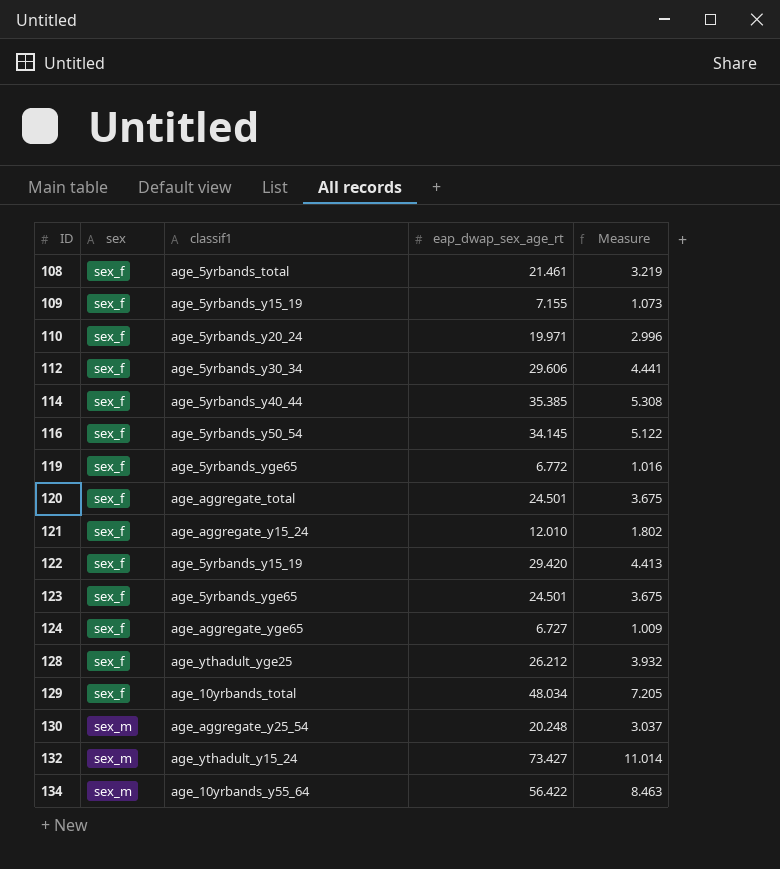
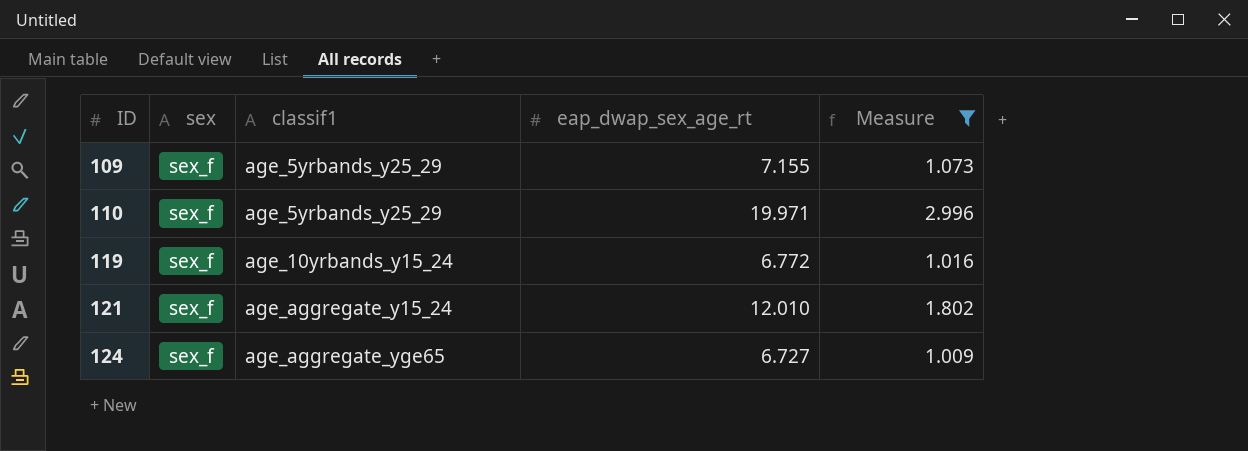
filter: none -> Measure <= 2.996
109 | classif1: age_5yrbands_y15_19 -> age_5yrbands_y25_29
110 | classif1: age_5yrbands_y20_24 -> age_5yrbands_y25_29
119 | classif1: age_5yrbands_yge65 -> age_10yrbands_y15_24

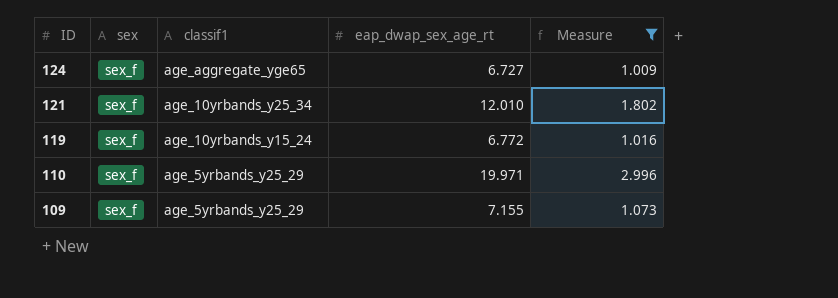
row order: ID ascending -> ID descending
121 | classif1: age_aggregate_y15_24 -> age_10yrbands_y25_34

